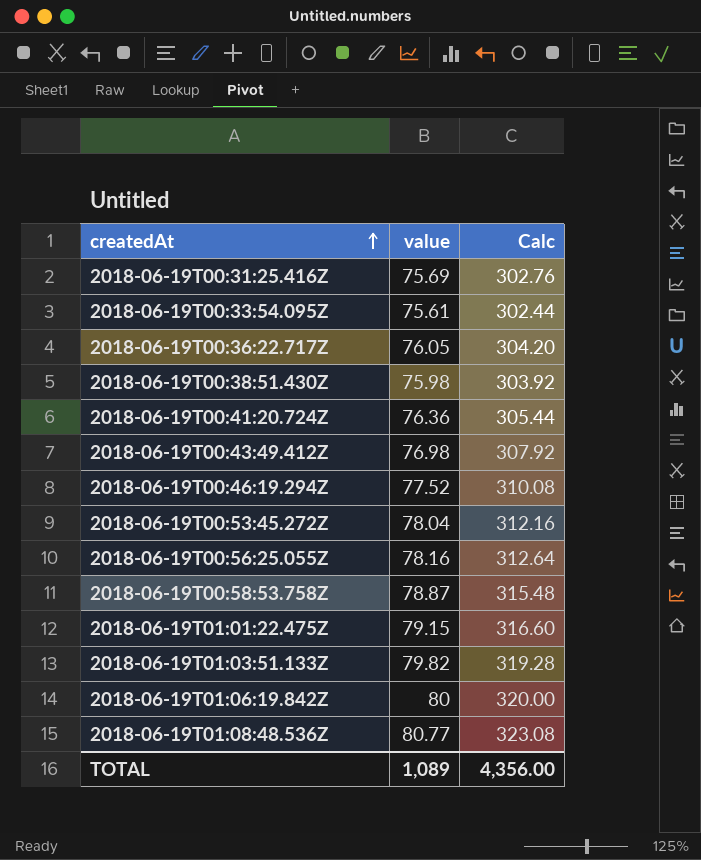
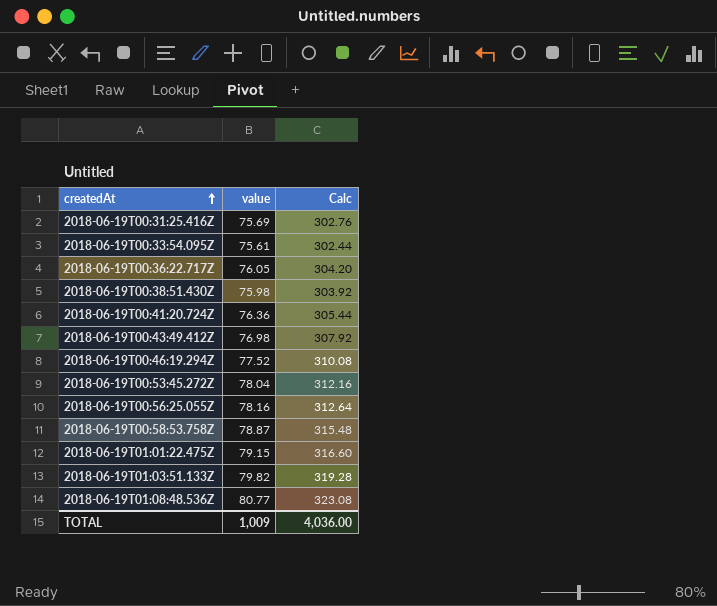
row 2018-06-19T01:06:19.842Z: 80 | 320.00 -> none
TOTAL | value: 1,089 -> 1,009
TOTAL | Calc: 4,356.00 -> 4,036.00

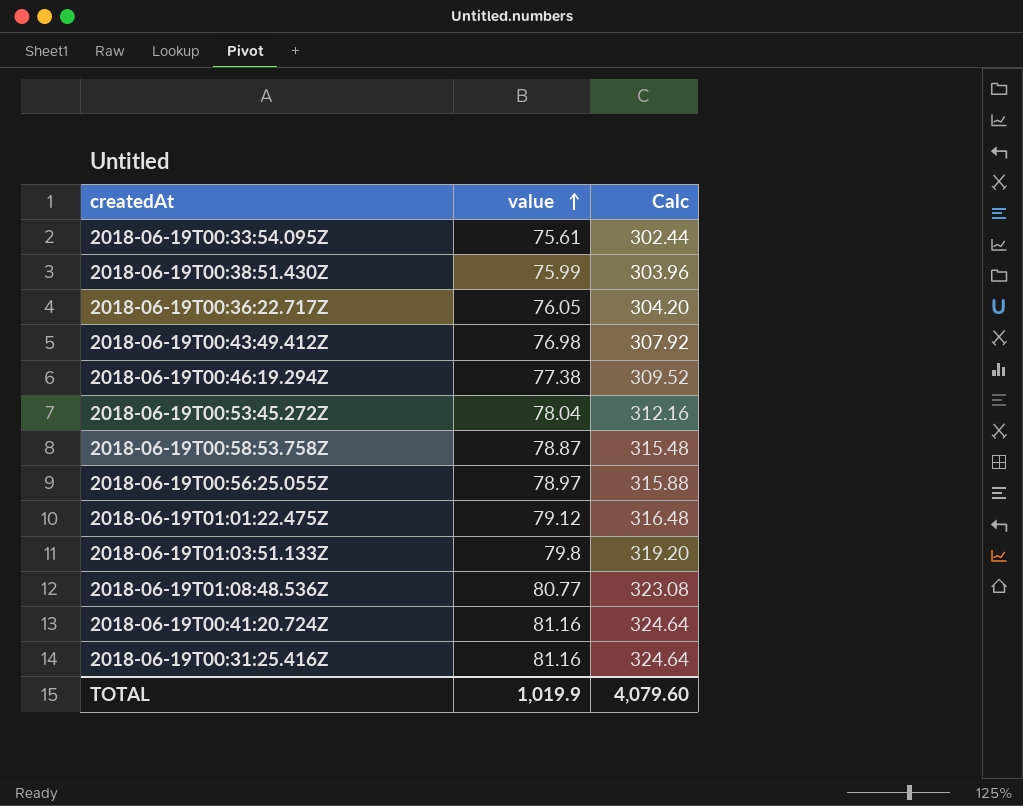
row order: createdAt ascending -> value ascending
2018-06-19T00:38:51.430Z | value: 75.98 -> 75.99
2018-06-19T00:38:51.430Z | Calc: 303.92 -> 303.96
2018-06-19T00:46:19.294Z | value: 77.52 -> 77.38
2018-06-19T00:46:19.294Z | Calc: 310.08 -> 309.52
2018-06-19T00:56:25.055Z | value: 78.16 -> 78.97
2018-06-19T00:56:25.055Z | Calc: 312.64 -> 315.88
2018-06-19T01:01:22.475Z | value: 79.15 -> 79.12
2018-06-19T01:01:22.475Z | Calc: 316.60 -> 316.48
2018-06-19T01:03:51.133Z | value: 79.82 -> 79.8
2018-06-19T01:03:51.133Z | Calc: 319.28 -> 319.20
2018-06-19T00:41:20.724Z | value: 76.36 -> 81.16
2018-06-19T00:41:20.724Z | Calc: 305.44 -> 324.64
2018-06-19T00:31:25.416Z | value: 75.69 -> 81.16
2018-06-19T00:31:25.416Z | Calc: 302.76 -> 324.64
TOTAL | value: 1,009 -> 1,019.9
TOTAL | Calc: 4,036.00 -> 4,079.60

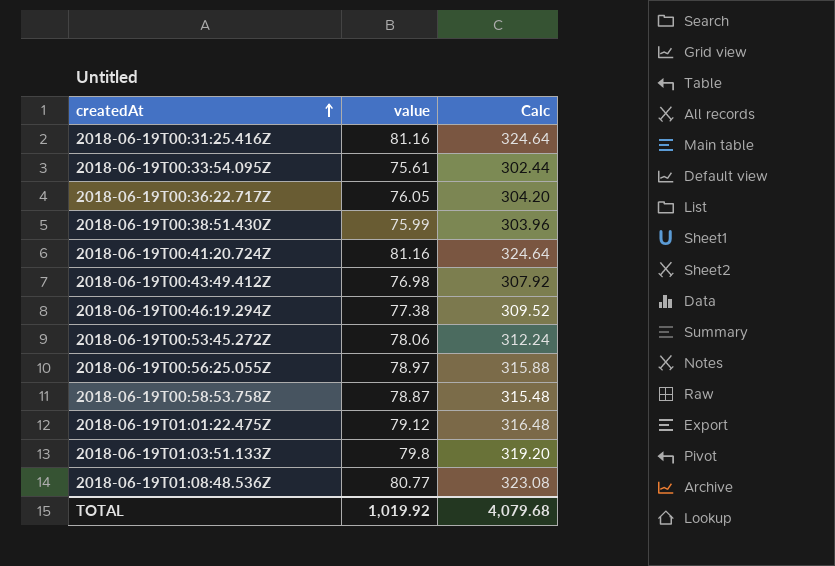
row order: value ascending -> createdAt ascending
2018-06-19T00:53:45.272Z | value: 78.04 -> 78.06
2018-06-19T00:53:45.272Z | Calc: 312.16 -> 312.24
TOTAL | value: 1,019.9 -> 1,019.92
TOTAL | Calc: 4,079.60 -> 4,079.68

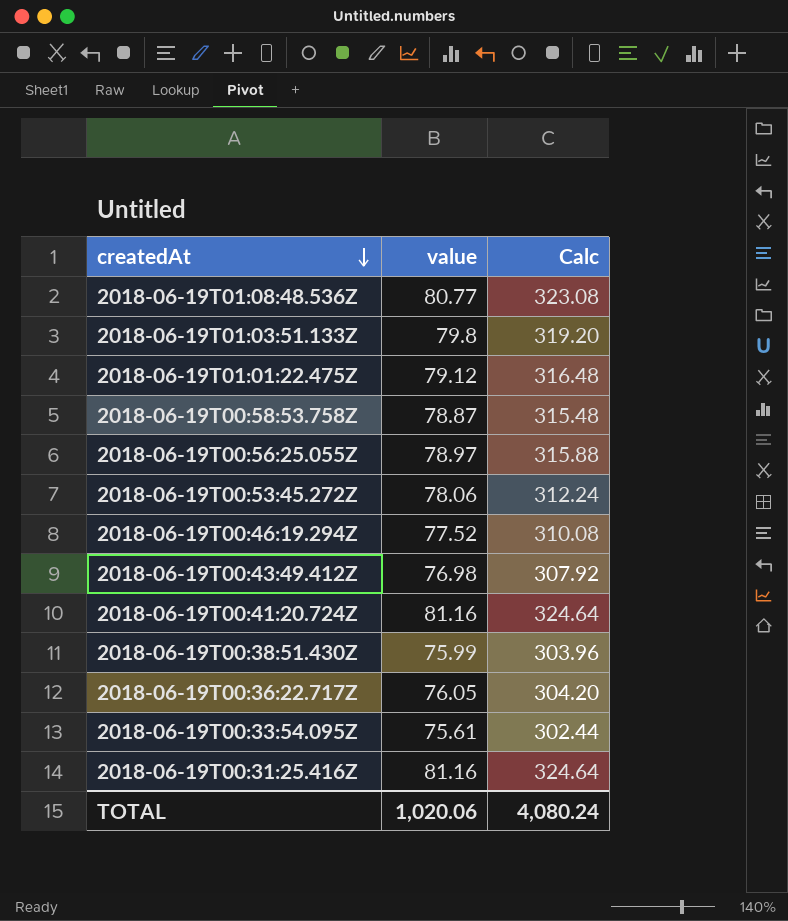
row order: createdAt ascending -> createdAt descending
2018-06-19T00:46:19.294Z | value: 77.38 -> 77.52
2018-06-19T00:46:19.294Z | Calc: 309.52 -> 310.08
TOTAL | value: 1,019.92 -> 1,020.06
TOTAL | Calc: 4,079.68 -> 4,080.24

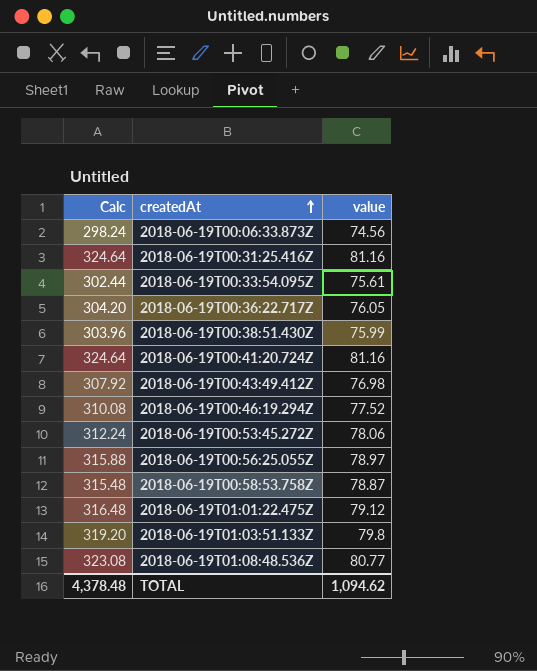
row order: createdAt descending -> createdAt ascending
column Calc | position: 3 -> 1
row 2018-06-19T00:06:33.873Z: none -> 298.24 | 74.56
TOTAL | Calc: 4,080.24 -> 4,378.48
TOTAL | value: 1,020.06 -> 1,094.62

